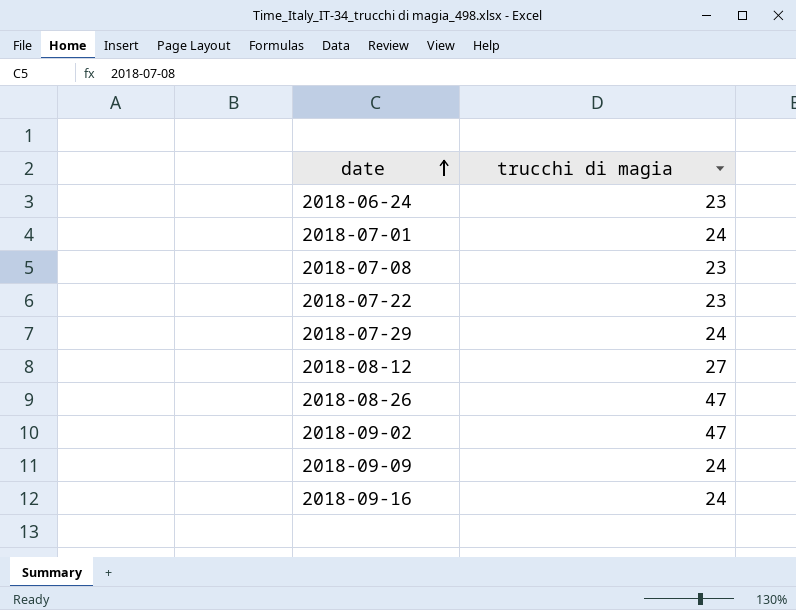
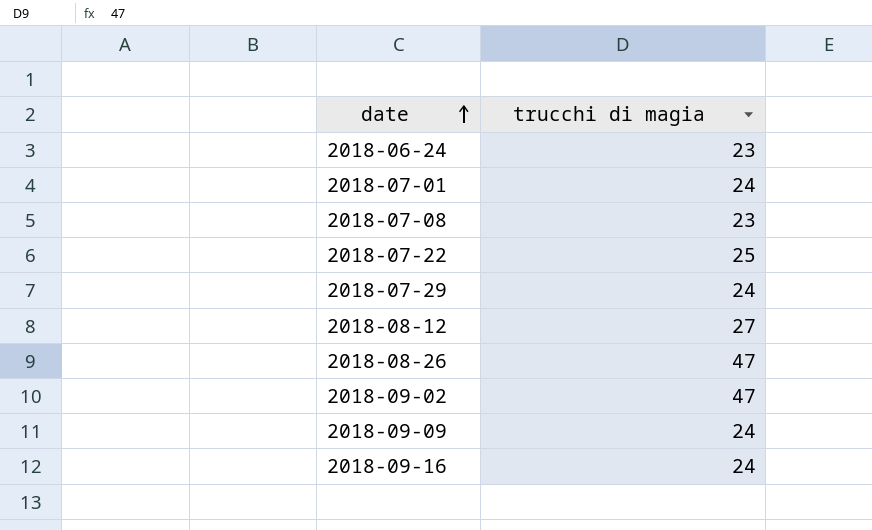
2018-07-22 | trucchi di magia: 23 -> 25

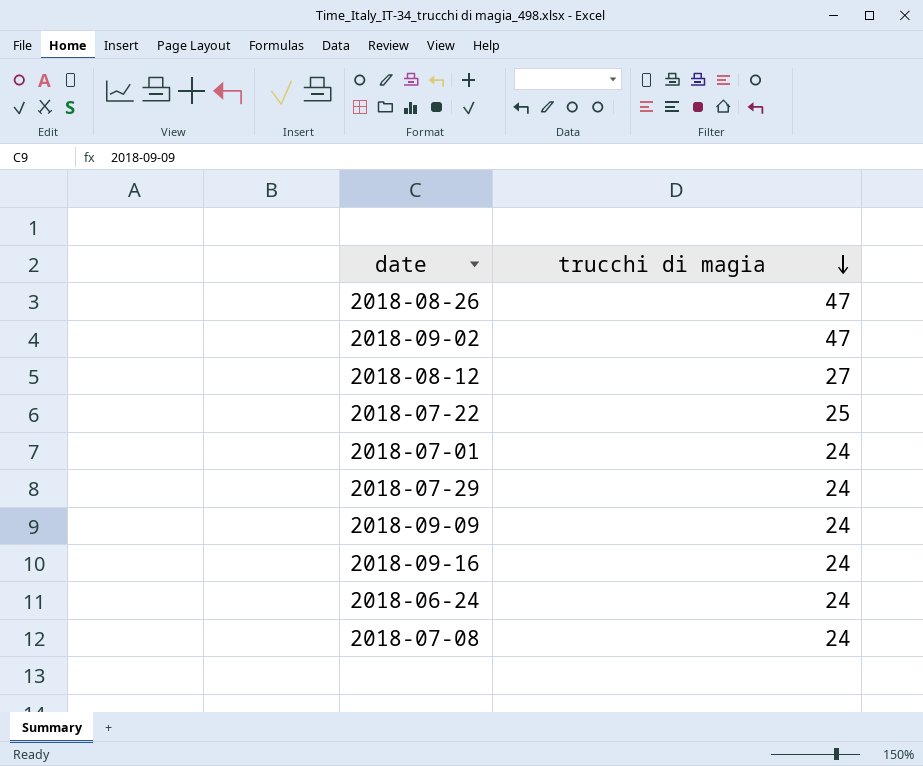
row order: date ascending -> trucchi di magia descending
2018-06-24 | trucchi di magia: 23 -> 24
2018-07-08 | trucchi di magia: 23 -> 24

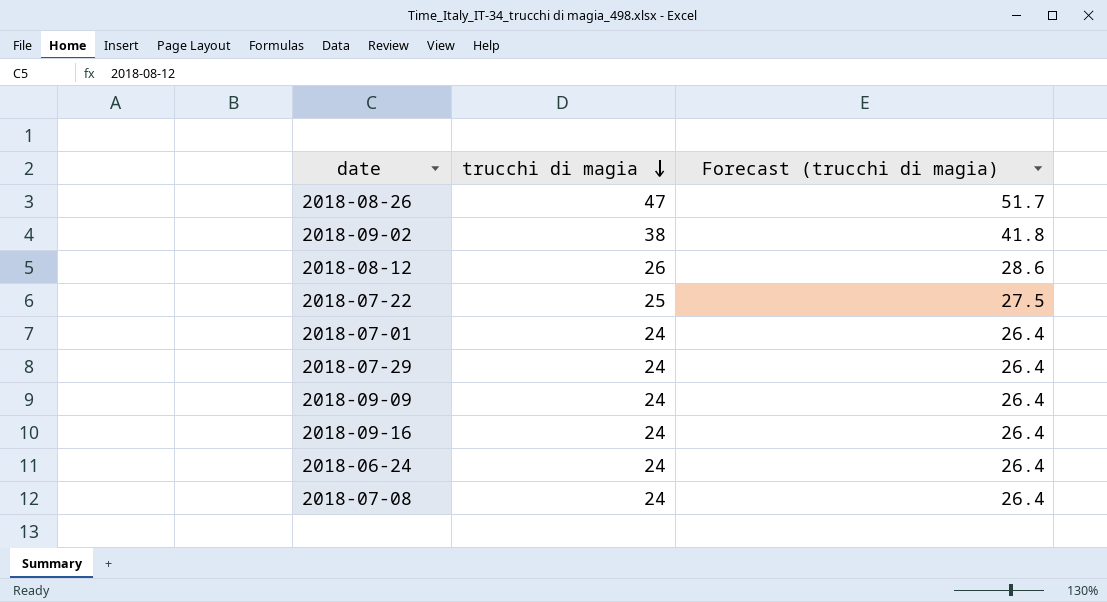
column Forecast (trucchi di magia) | formula: none -> [trucchi di magia] * 1.1
2018-09-02 | trucchi di magia: 47 -> 38
2018-08-12 | trucchi di magia: 27 -> 26

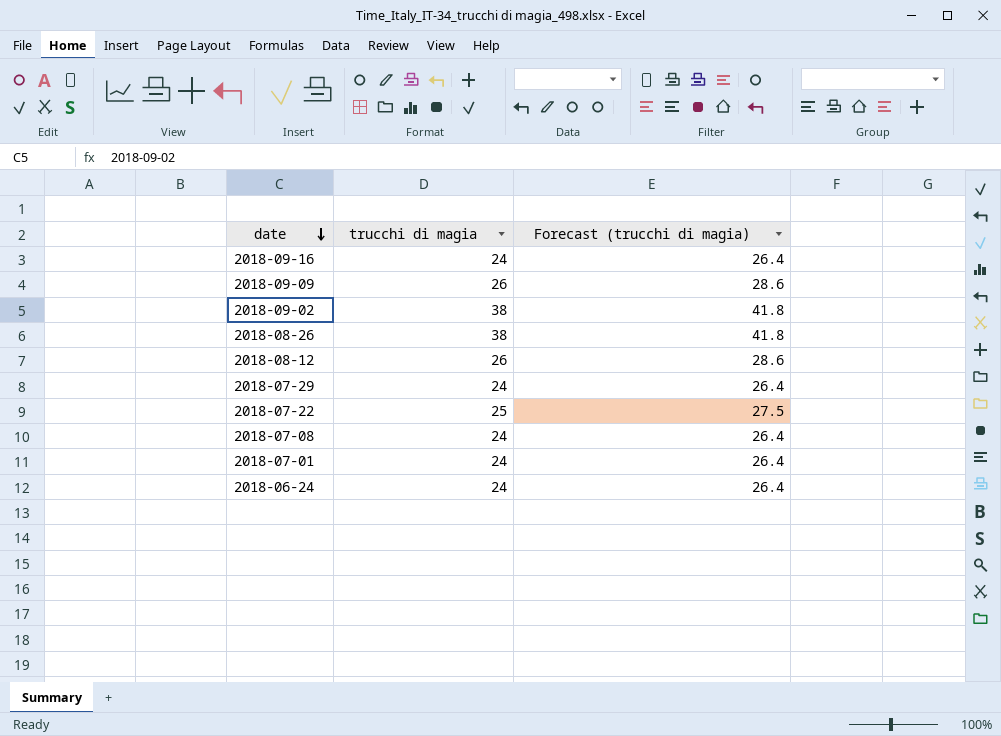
row order: trucchi di magia descending -> date descending
2018-09-09 | trucchi di magia: 24 -> 26
2018-09-09 | Forecast (trucchi di magia): 26.4 -> 28.6
2018-08-26 | trucchi di magia: 47 -> 38
2018-08-26 | Forecast (trucchi di magia): 51.7 -> 41.8

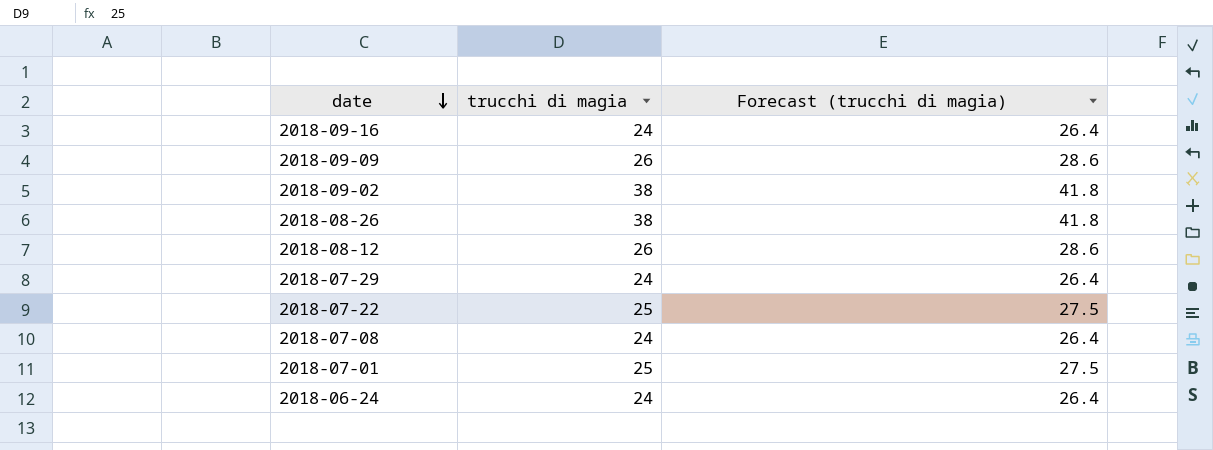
2018-07-01 | trucchi di magia: 24 -> 25
2018-07-01 | Forecast (trucchi di magia): 26.4 -> 27.5

